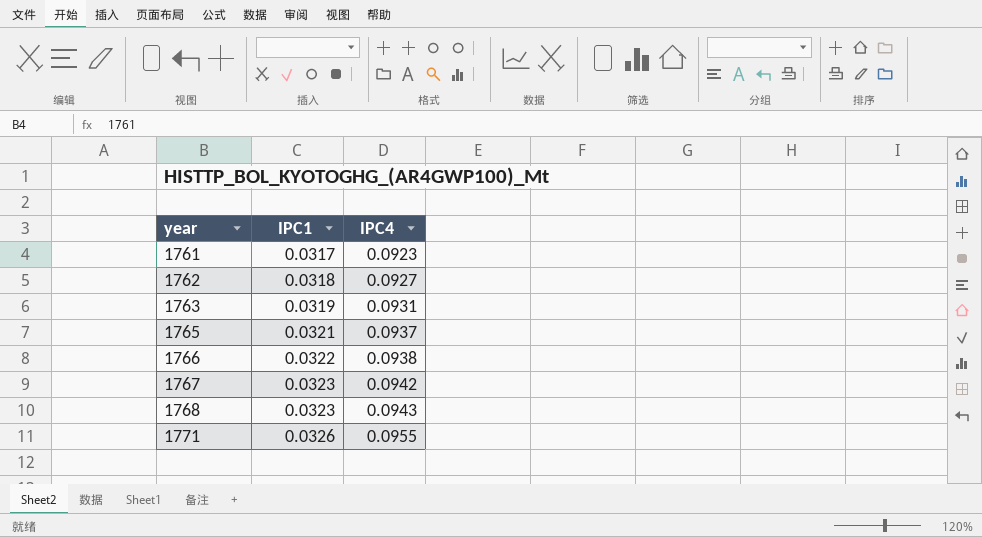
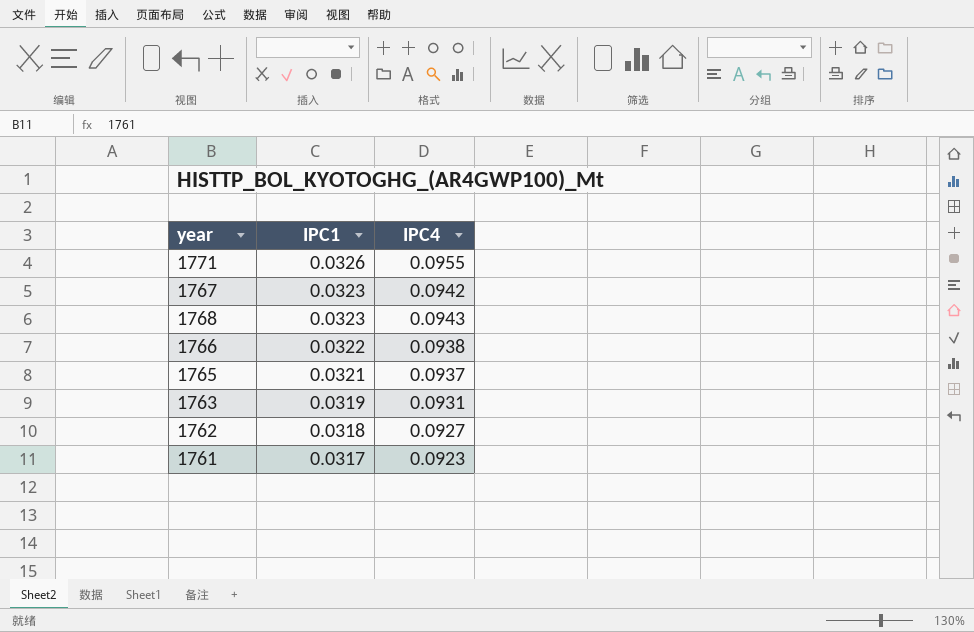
row order: year ascending -> IPC1 descending

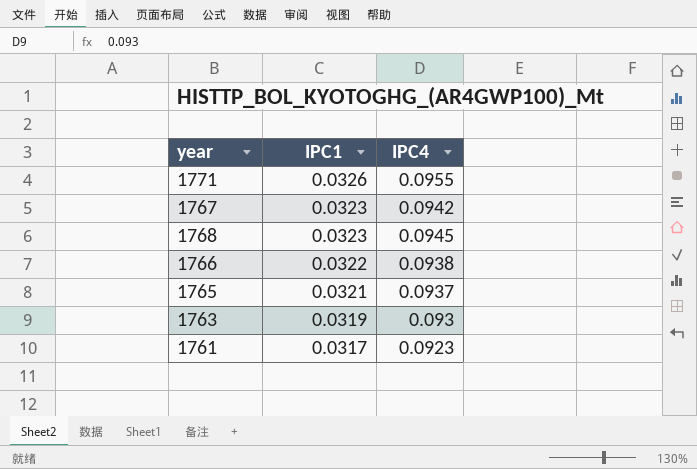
row 1762: 0.0318 | 0.0927 -> none
1768 | IPC4: 0.0943 -> 0.0945
1763 | IPC4: 0.0931 -> 0.093

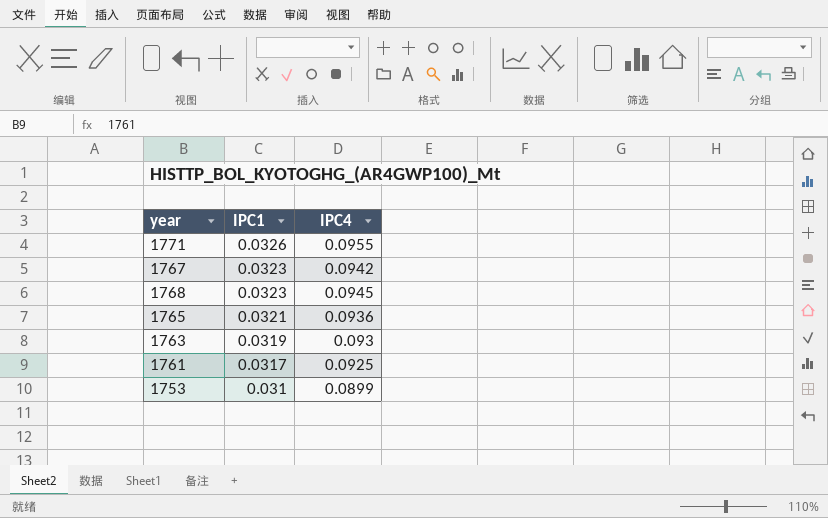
row 1766: 0.0322 | 0.0938 -> none
1765 | IPC4: 0.0937 -> 0.0936
1761 | IPC4: 0.0923 -> 0.0925
row 1753: none -> 0.031 | 0.0899

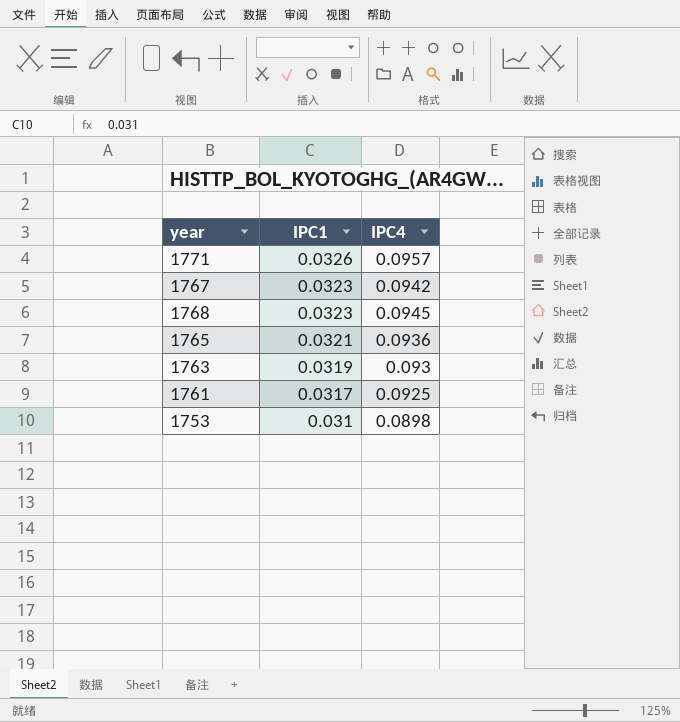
1771 | IPC4: 0.0955 -> 0.0957
1753 | IPC4: 0.0899 -> 0.0898

